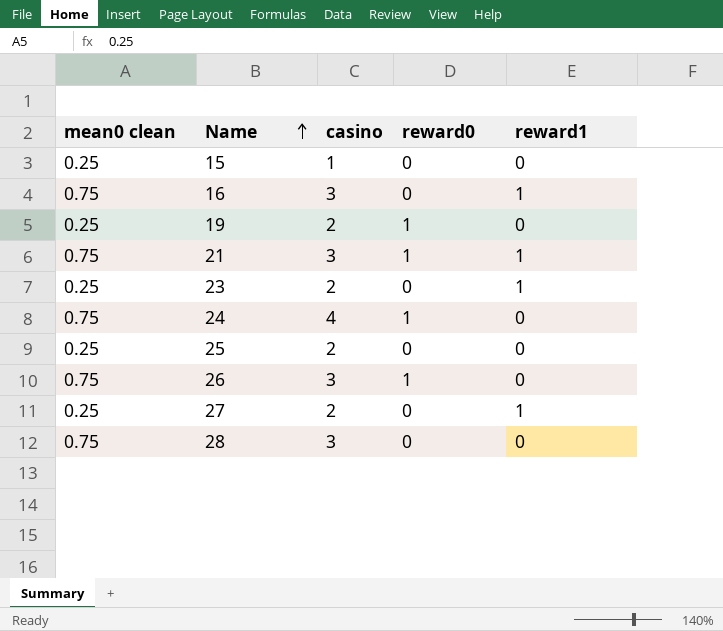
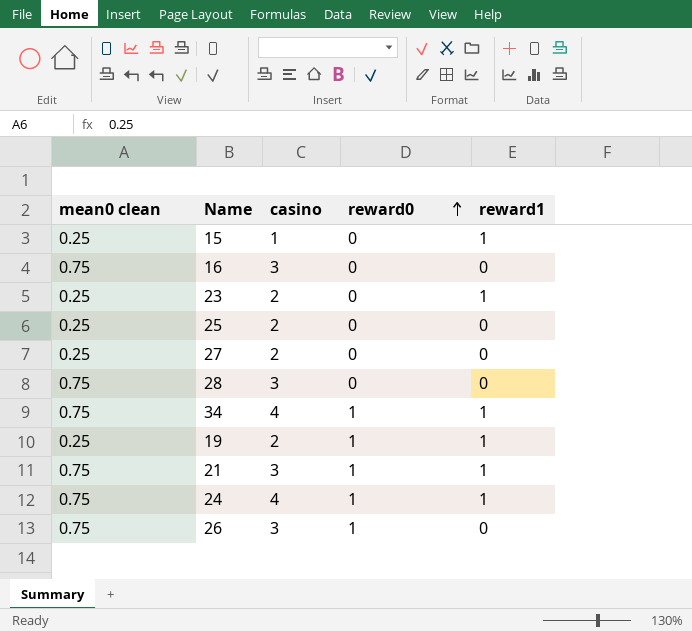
row order: Name ascending -> reward0 ascending
15 | reward1: 0 -> 1
16 | reward1: 1 -> 0
27 | reward1: 1 -> 0
row 34: none -> 0.75 | 4 | 1 | 1
19 | reward1: 0 -> 1
24 | reward1: 0 -> 1

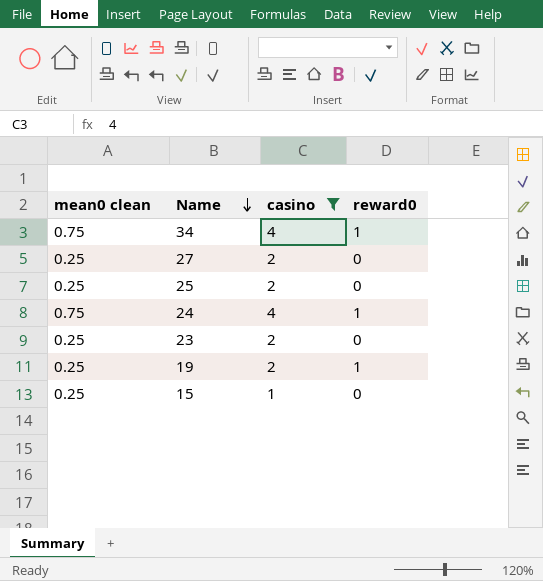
filter: none -> casino != 3
row order: reward0 ascending -> Name descending
column reward1 | position: 5 -> none

